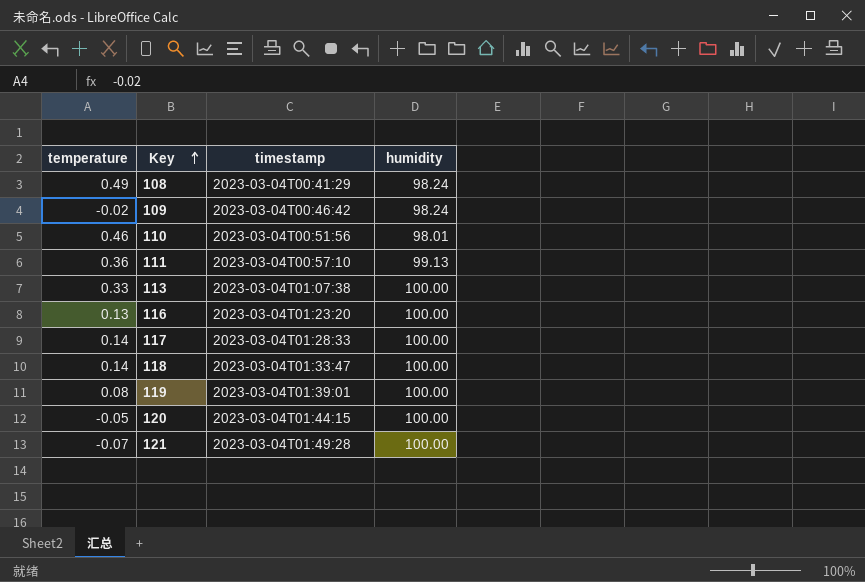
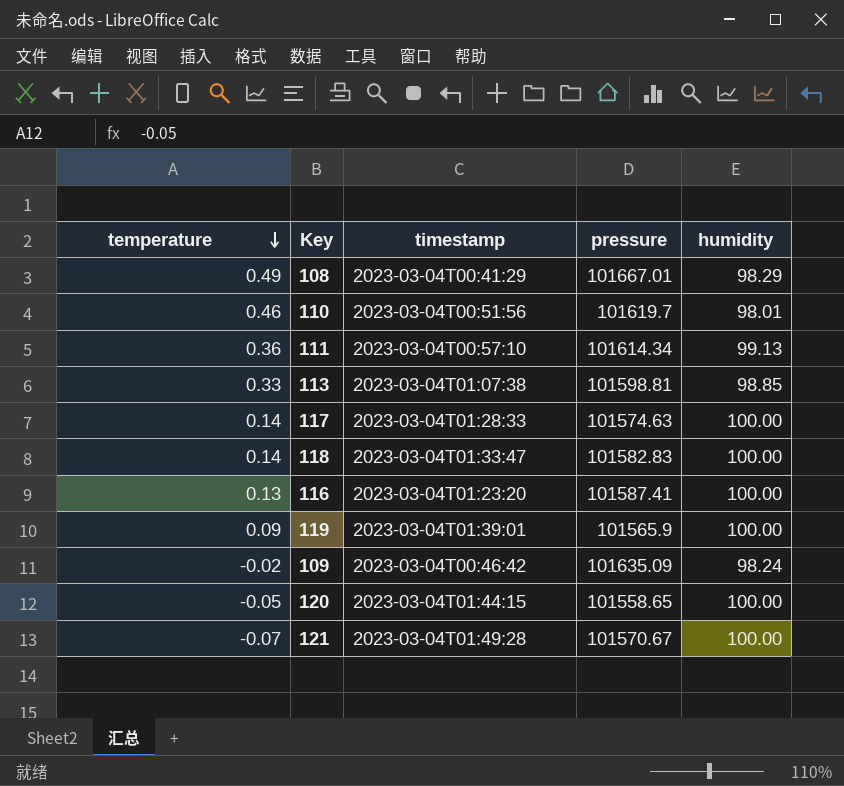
row order: Key ascending -> temperature descending
column pressure | position: none -> 4
108 | humidity: 98.24 -> 98.29
113 | humidity: 100.00 -> 98.85
119 | temperature: 0.08 -> 0.09

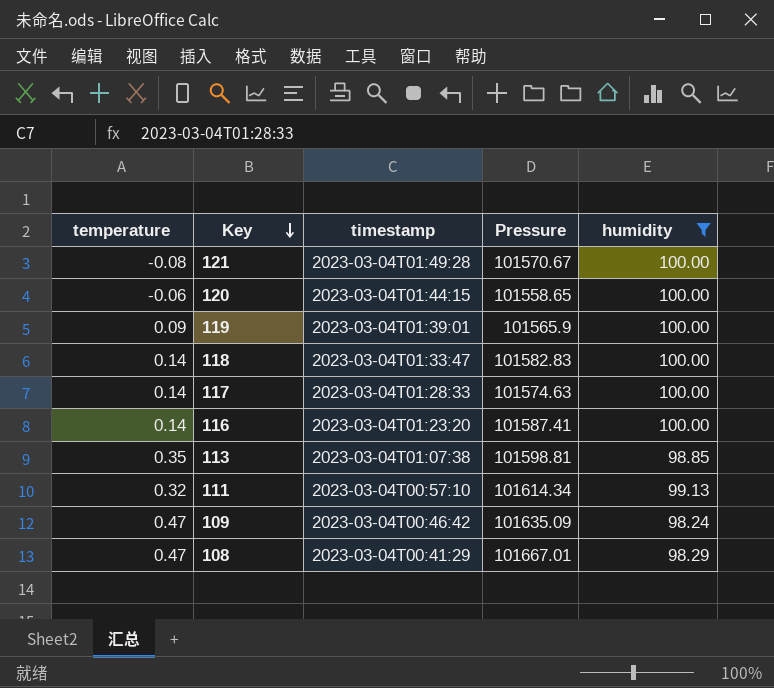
filter: none -> humidity != 98.01
row order: temperature descending -> Key descending
column name: pressure -> Pressure
121 | temperature: -0.07 -> -0.08
120 | temperature: -0.05 -> -0.06
116 | temperature: 0.13 -> 0.14
113 | temperature: 0.33 -> 0.35
111 | temperature: 0.36 -> 0.32
109 | temperature: -0.02 -> 0.47
108 | temperature: 0.49 -> 0.47

